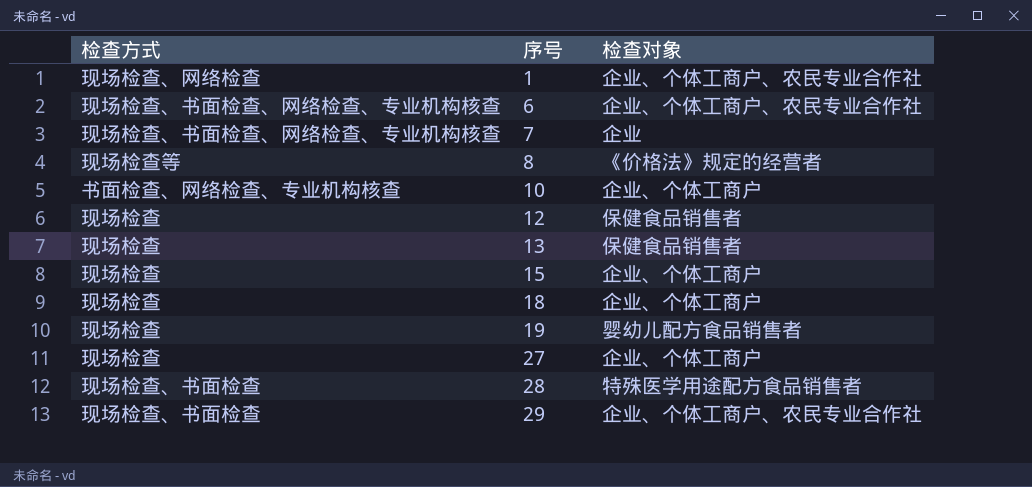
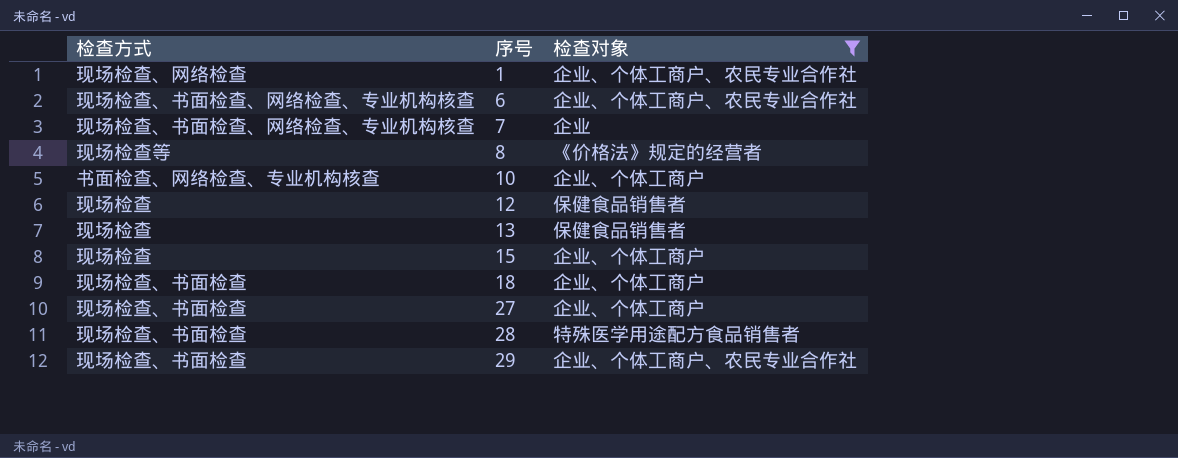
filter: none -> 检查对象 != 婴幼儿配方食品销售者
18 | 检查方式: 现场检查 -> 现场检查、书面检查
27 | 检查方式: 现场检查 -> 现场检查、书面检查

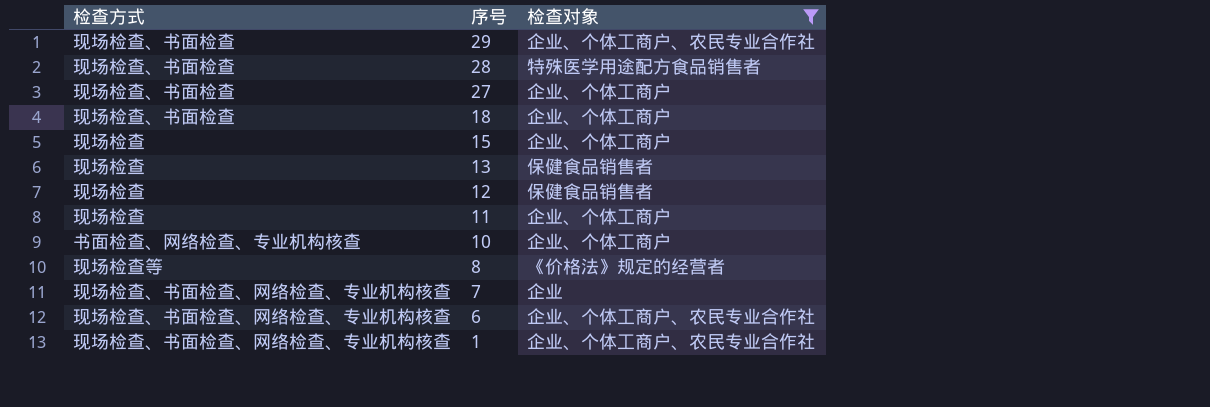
row order: 序号 ascending -> 序号 descending
row 11: none -> 现场检查 | 企业、个体工商户
1 | 检查方式: 现场检查、网络检查 -> 现场检查、书面检查、网络检查、专业机构核查

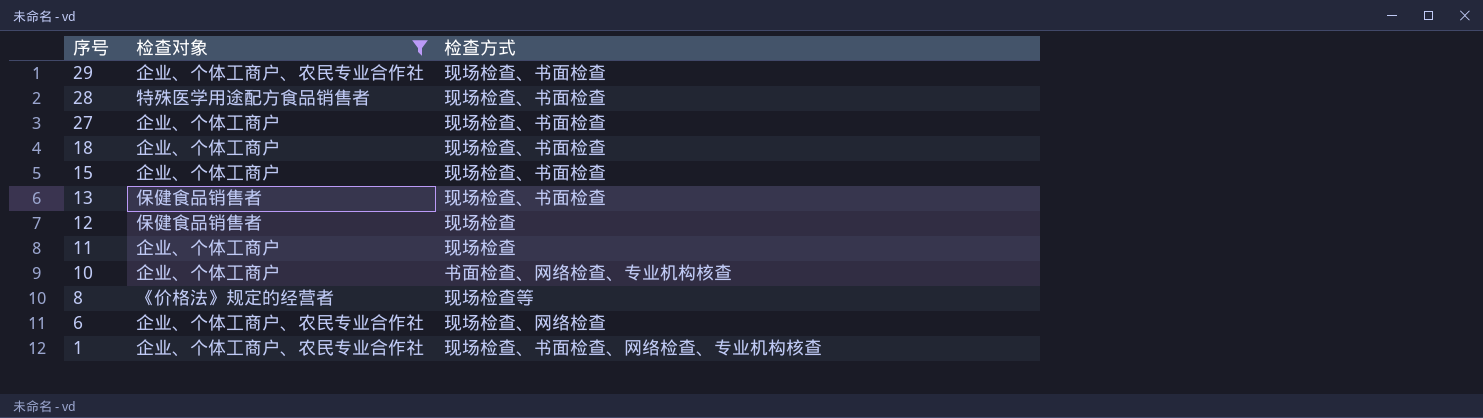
column 检查方式 | position: 1 -> 3
row 7: 现场检查、书面检查、网络检查、专业机构核查 | 企业 -> none
15 | 检查方式: 现场检查 -> 现场检查、书面检查
13 | 检查方式: 现场检查 -> 现场检查、书面检查
6 | 检查方式: 现场检查、书面检查、网络检查、专业机构核查 -> 现场检查、网络检查

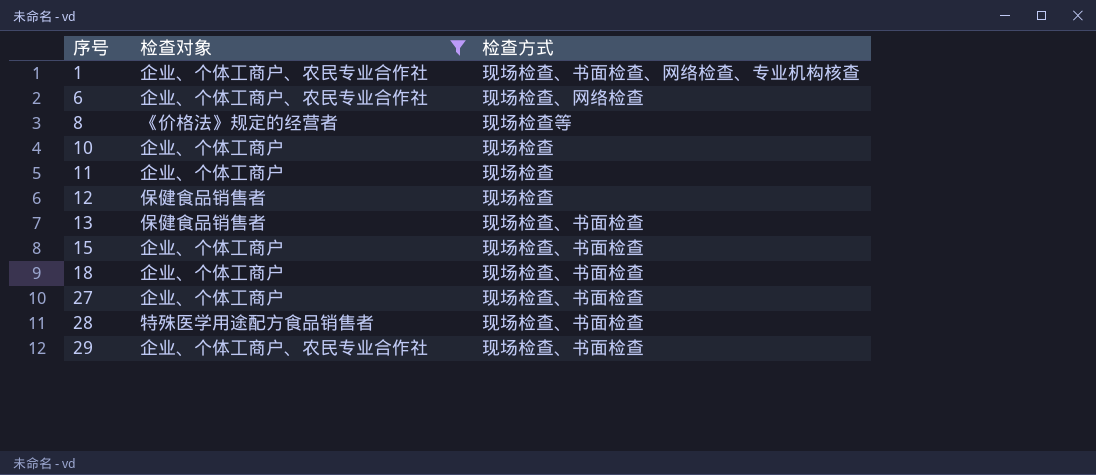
row order: 序号 descending -> 序号 ascending
10 | 检查方式: 书面检查、网络检查、专业机构核查 -> 现场检查

